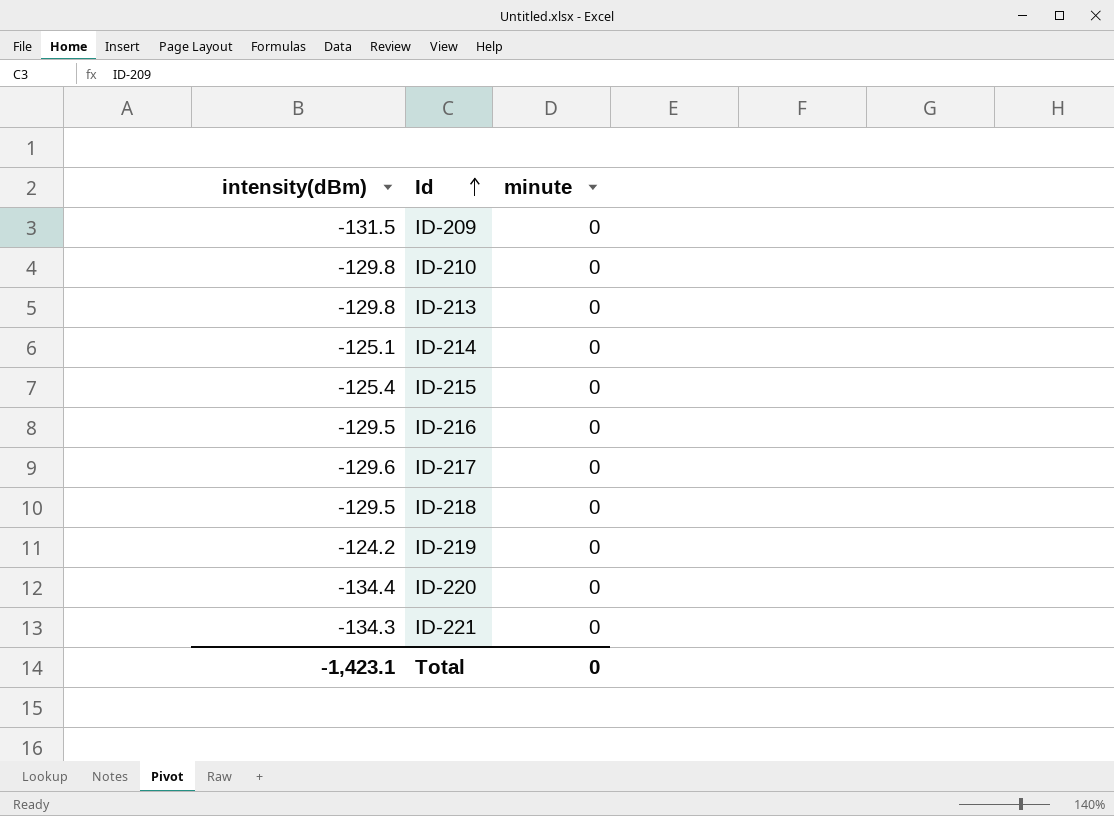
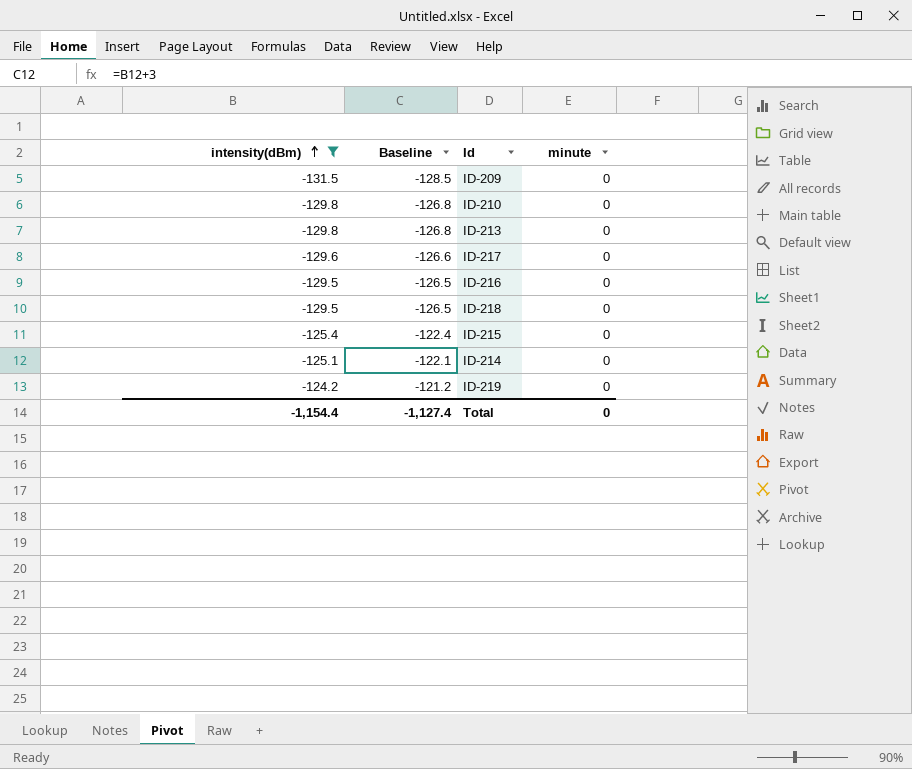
filter: none -> intensity(dBm) >= -131.5
row order: Id ascending -> intensity(dBm) ascending
column Baseline | formula: none -> [intensity(dBm)] + 3
Total | intensity(dBm): -1,423.1 -> -1,154.4

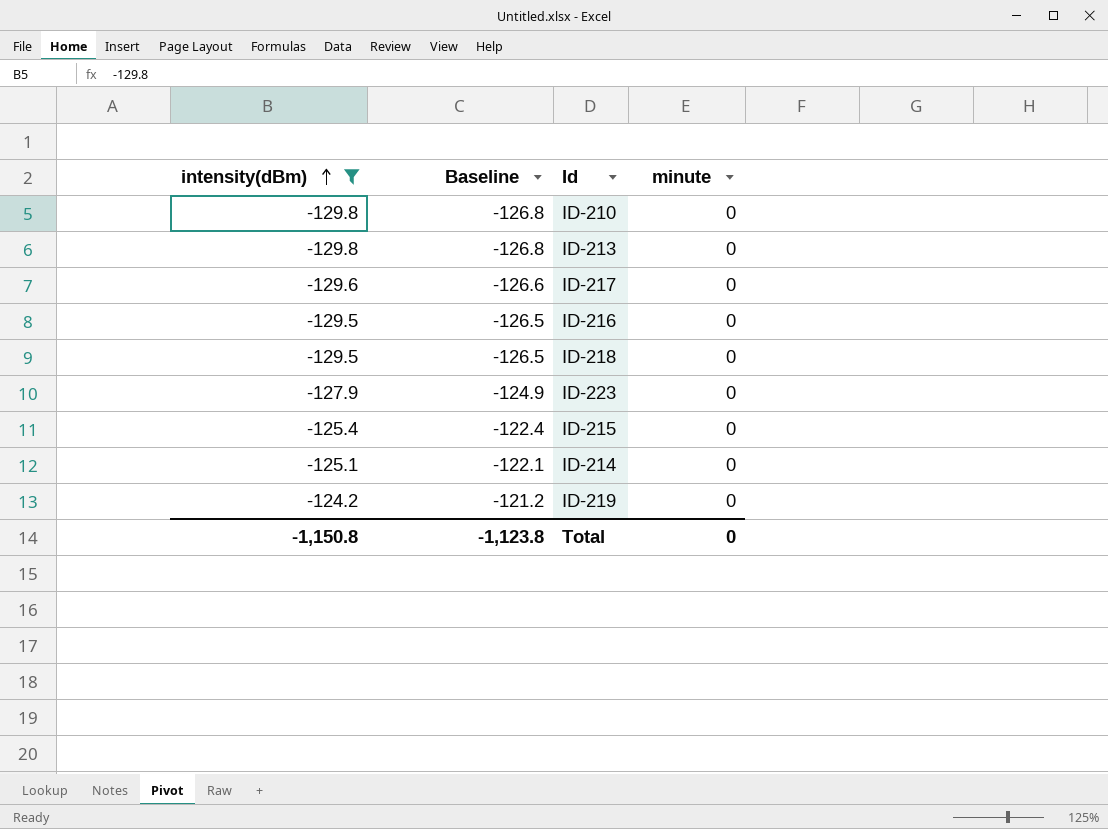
row ID-209: -131.5 | -128.5 | 0 -> none
row ID-223: none -> -127.9 | -124.9 | 0
Total | intensity(dBm): -1,154.4 -> -1,150.8
Total | Baseline: -1,127.4 -> -1,123.8

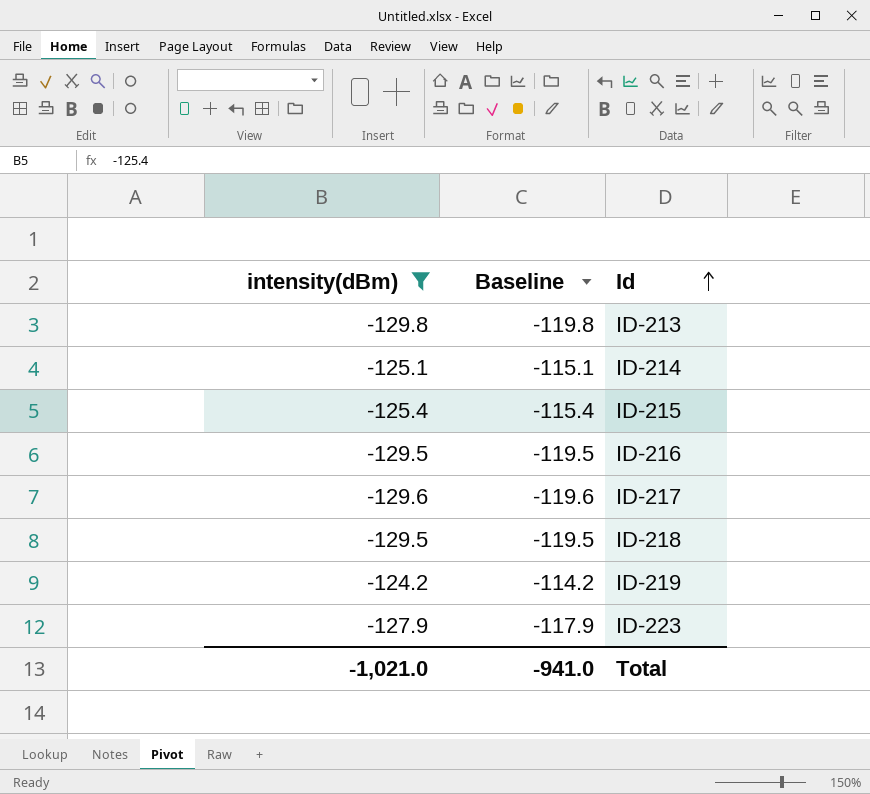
row order: intensity(dBm) ascending -> Id ascending
column minute | position: 4 -> none
column Baseline | formula: [intensity(dBm)] + 3 -> [intensity(dBm)] + 10
row ID-210: -129.8 | -126.8 | 0 -> none
Total | intensity(dBm): -1,150.8 -> -1,021.0
Total | Baseline: -1,123.8 -> -941.0

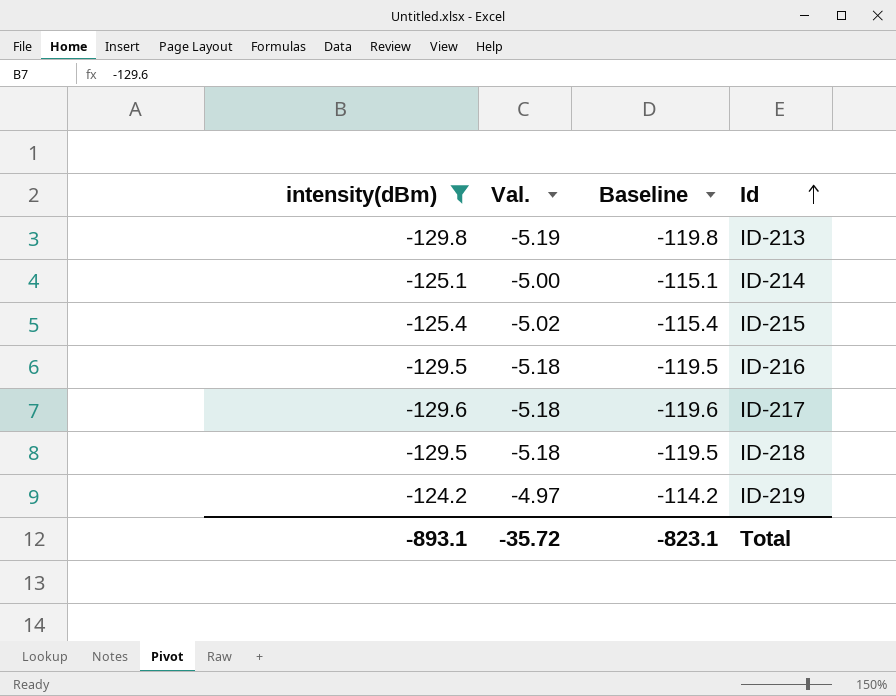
column Val. | formula: none -> [intensity(dBm)] * 0.04
row ID-223: -127.9 | -117.9 -> none
Total | intensity(dBm): -1,021.0 -> -893.1
Total | Baseline: -941.0 -> -823.1

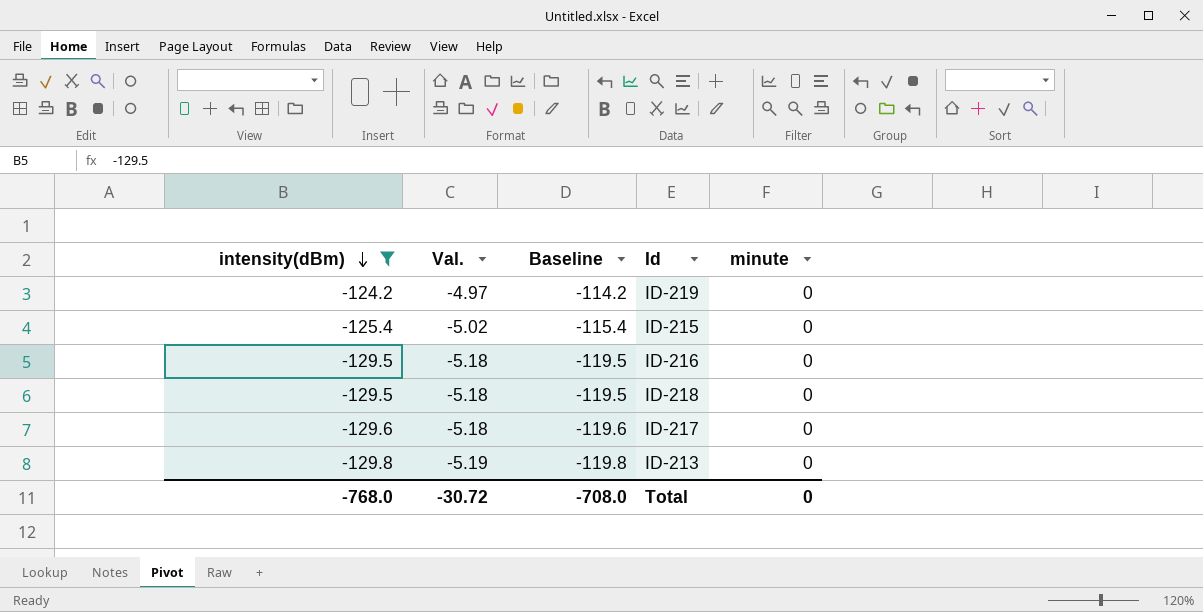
row order: Id ascending -> intensity(dBm) descending
column minute | position: none -> 5
row ID-214: -125.1 | -5.00 | -115.1 -> none
Total | intensity(dBm): -893.1 -> -768.0
Total | Val.: -35.72 -> -30.72
Total | Baseline: -823.1 -> -708.0

